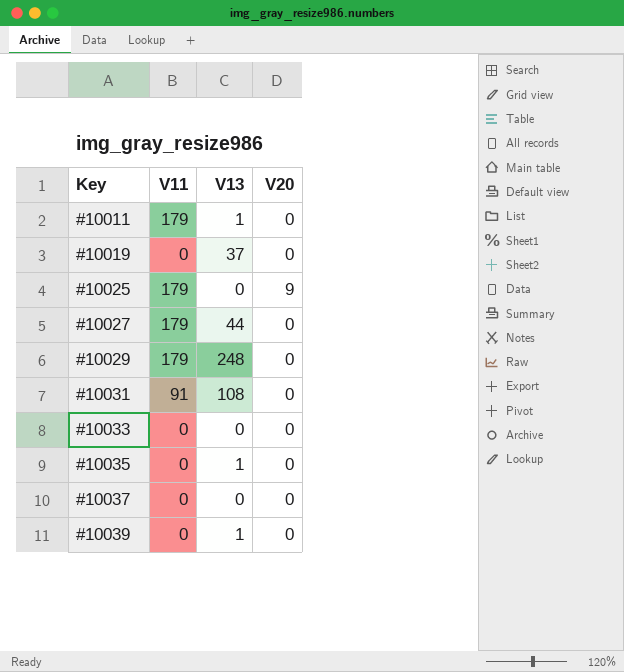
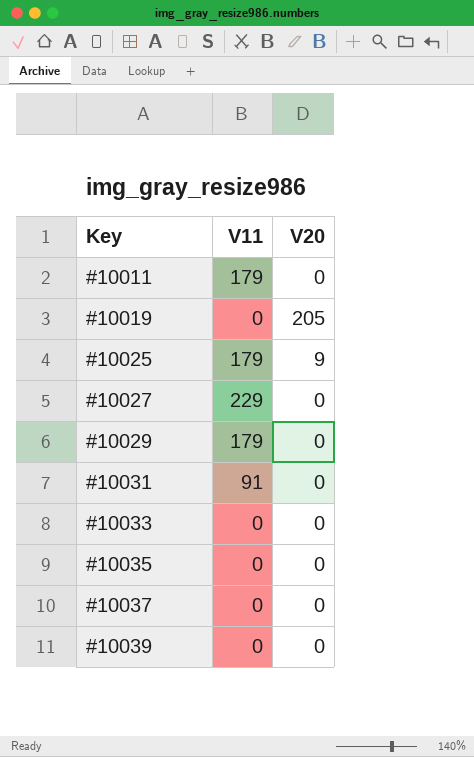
column V13 | position: 3 -> none
#10019 | V20: 0 -> 205
#10027 | V11: 179 -> 229

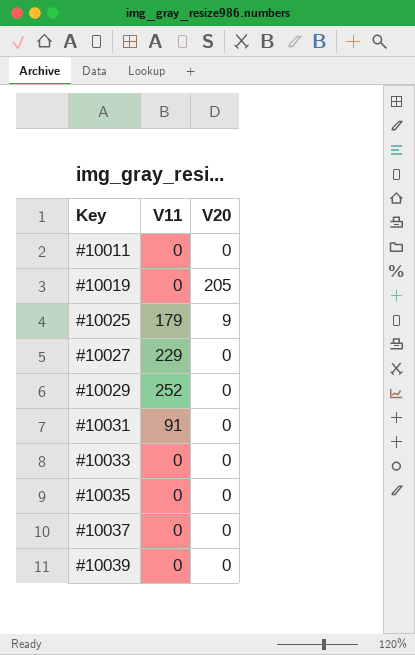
#10011 | V11: 179 -> 0
#10029 | V11: 179 -> 252

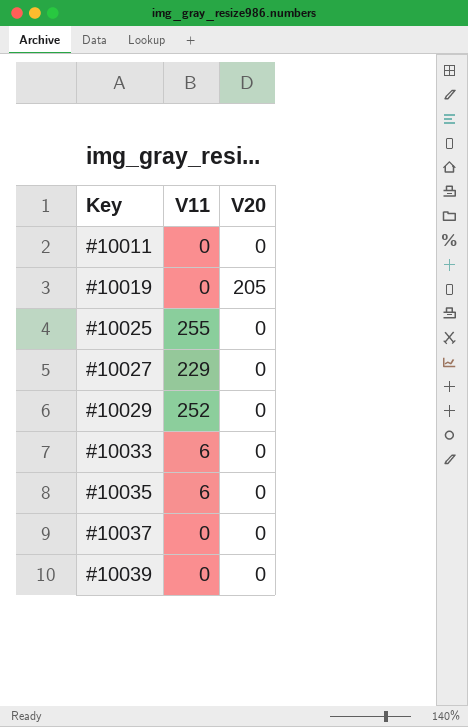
row #10031: 91 | 0 -> none
#10025 | V11: 179 -> 255
#10025 | V20: 9 -> 0
#10033 | V11: 0 -> 6
#10035 | V11: 0 -> 6

